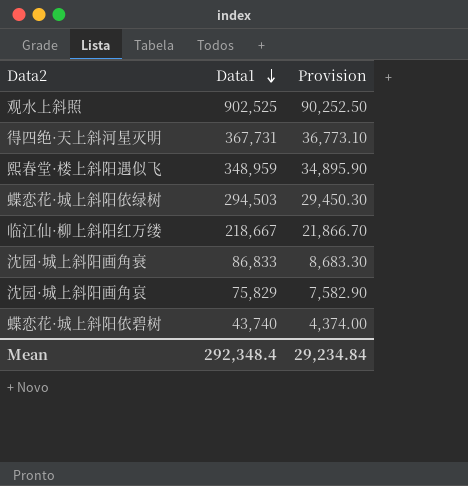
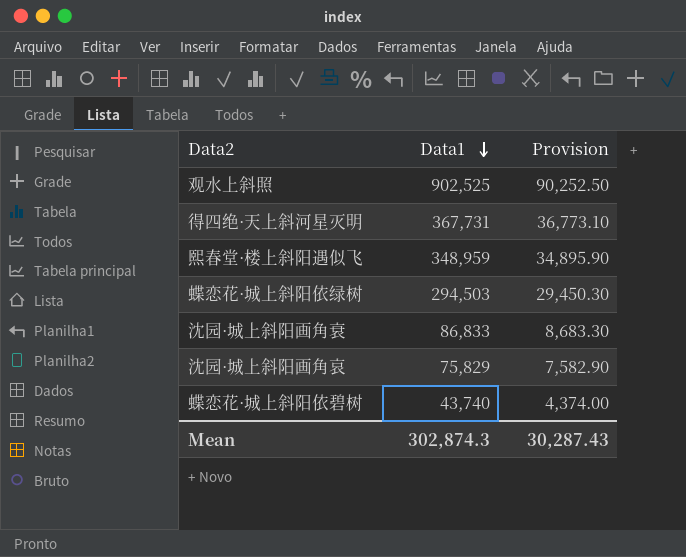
row 临江仙·柳上斜阳红万缕: 218,667 | 21,866.70 -> none
Mean | Data1: 292,348.4 -> 302,874.3
Mean | Provision: 29,234.84 -> 30,287.43

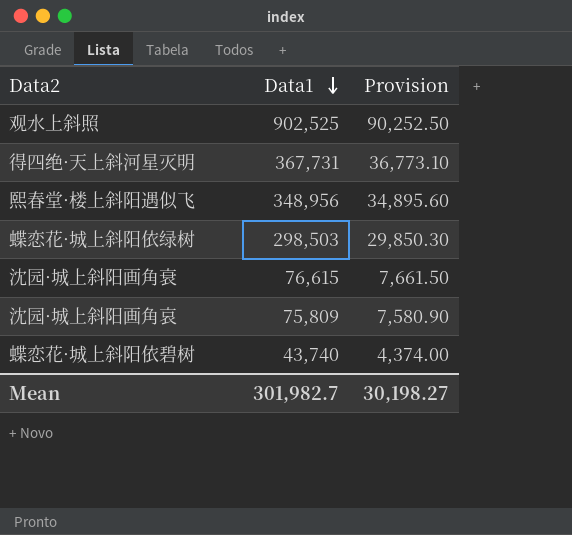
熙春堂·楼上斜阳遇似飞 | Data1: 348,959 -> 348,956
熙春堂·楼上斜阳遇似飞 | Provision: 34,895.90 -> 34,895.60
蝶恋花·城上斜阳依绿树 | Data1: 294,503 -> 298,503
蝶恋花·城上斜阳依绿树 | Provision: 29,450.30 -> 29,850.30
沈园·城上斜阳画角衰 | Data1: 86,833 -> 76,615
沈园·城上斜阳画角衰 | Provision: 8,683.30 -> 7,661.50
沈园·城上斜阳画角哀 | Data1: 75,829 -> 75,809
沈园·城上斜阳画角哀 | Provision: 7,582.90 -> 7,580.90
Mean | Data1: 302,874.3 -> 301,982.7
Mean | Provision: 30,287.43 -> 30,198.27

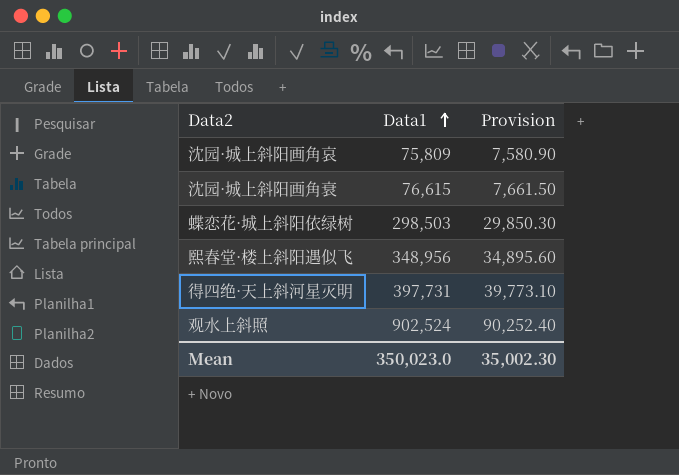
row order: Data1 descending -> Data1 ascending
row 蝶恋花·城上斜阳依碧树: 43,740 | 4,374.00 -> none
得四绝·天上斜河星灭明 | Data1: 367,731 -> 397,731
得四绝·天上斜河星灭明 | Provision: 36,773.10 -> 39,773.10
观水上斜照 | Data1: 902,525 -> 902,524
观水上斜照 | Provision: 90,252.50 -> 90,252.40
Mean | Data1: 301,982.7 -> 350,023.0
Mean | Provision: 30,198.27 -> 35,002.30

